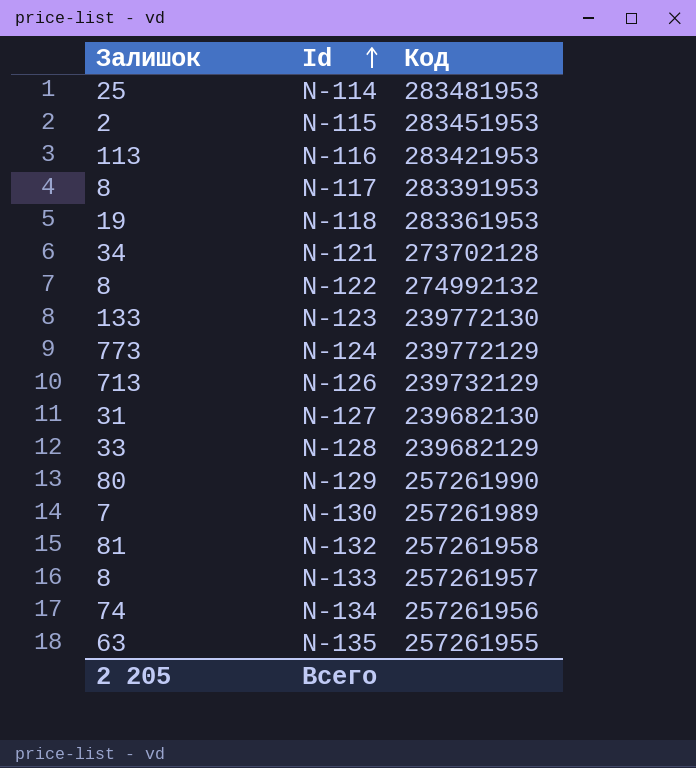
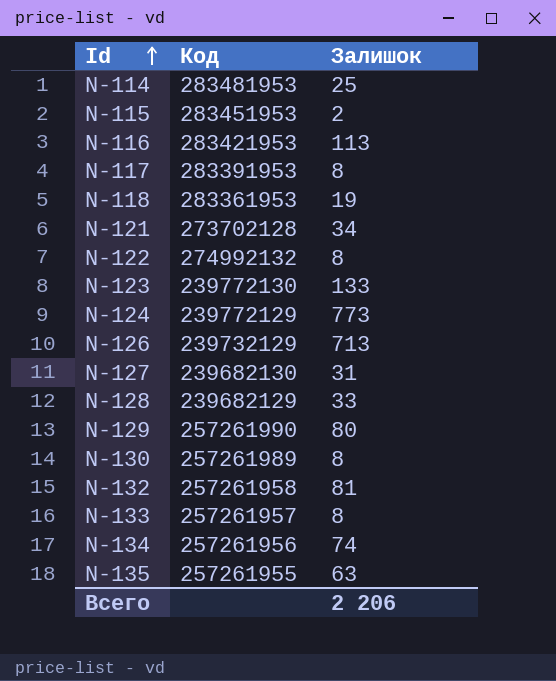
column Залишок | position: 1 -> 3
N-130 | Залишок: 7 -> 8
Всего | Залишок: 2 205 -> 2 206

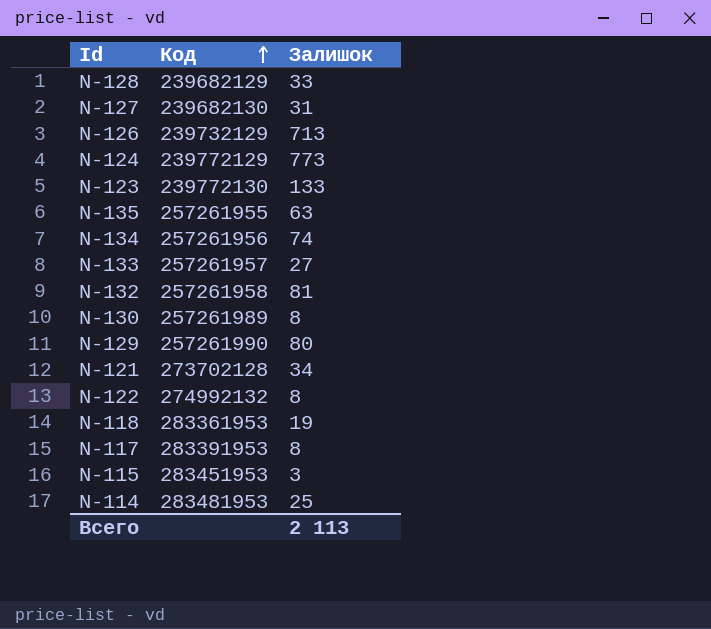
row order: Id ascending -> Код ascending
row N-116: 283421953 | 113 -> none
N-133 | Залишок: 8 -> 27
N-115 | Залишок: 2 -> 3
Всего | Залишок: 2 206 -> 2 113

